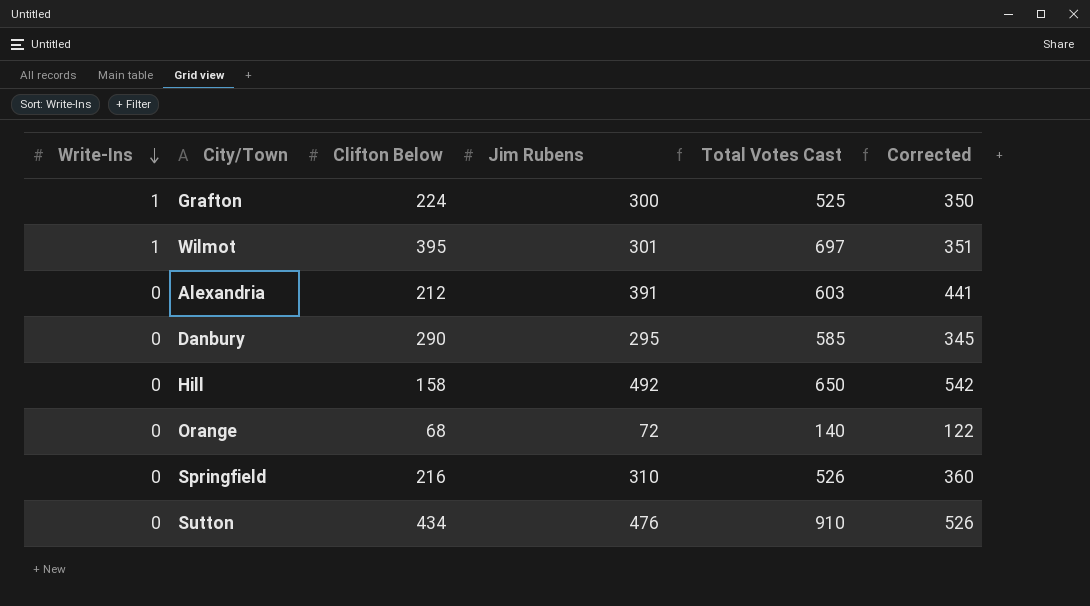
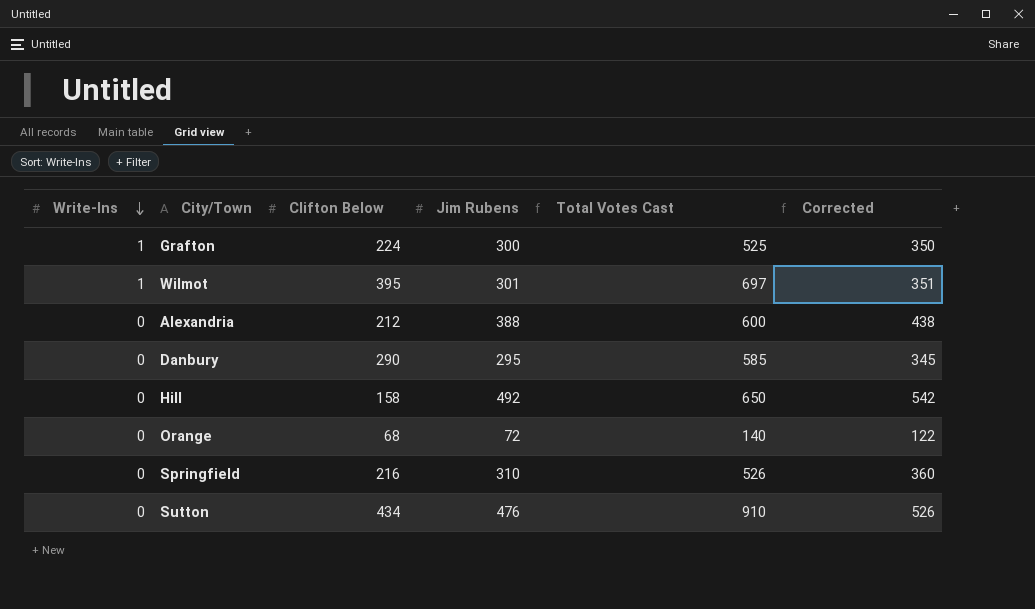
Alexandria | Jim Rubens: 391 -> 388
Alexandria | Total Votes Cast: 603 -> 600
Alexandria | Corrected: 441 -> 438

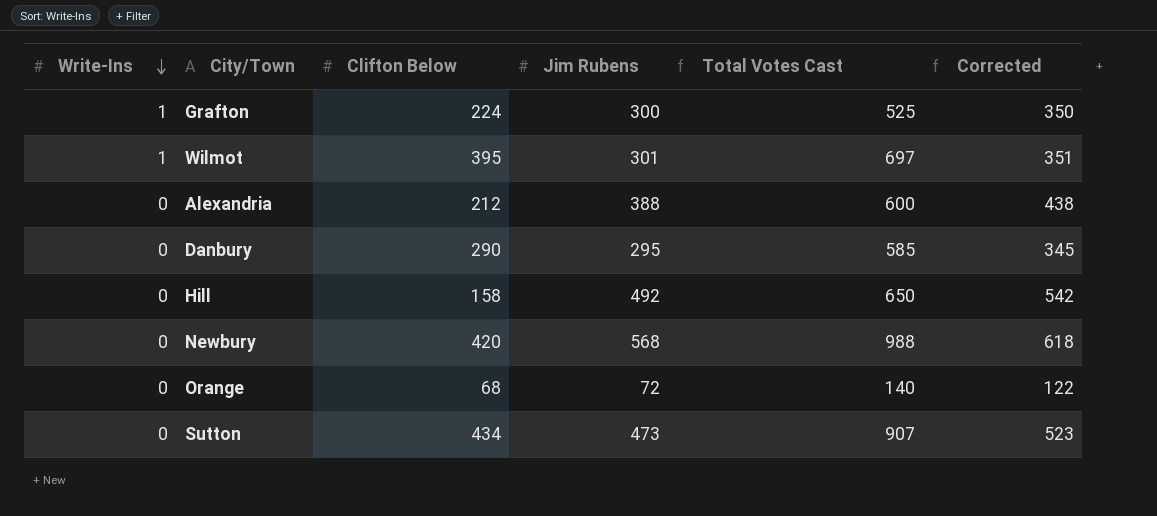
row Springfield: 0 | 216 | 310 | 526 | 360 -> none
row Newbury: none -> 0 | 420 | 568 | 988 | 618
Sutton | Jim Rubens: 476 -> 473
Sutton | Total Votes Cast: 910 -> 907
Sutton | Corrected: 526 -> 523

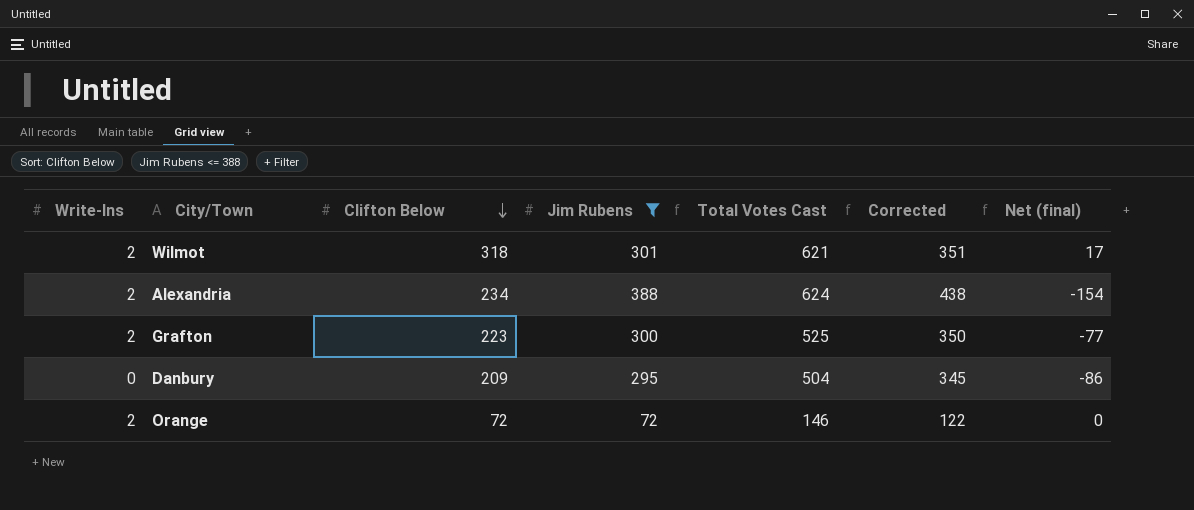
filter: none -> Jim Rubens <= 388
row order: Write-Ins descending -> Clifton Below descending
column Net (final) | formula: none -> [Clifton Below] - [Jim Rubens]
Wilmot | Write-Ins: 1 -> 2
Wilmot | Clifton Below: 395 -> 318
Wilmot | Total Votes Cast: 697 -> 621
Alexandria | Write-Ins: 0 -> 2
Alexandria | Clifton Below: 212 -> 234
Alexandria | Total Votes Cast: 600 -> 624
Grafton | Write-Ins: 1 -> 2
Grafton | Clifton Below: 224 -> 223
Danbury | Clifton Below: 290 -> 209
Danbury | Total Votes Cast: 585 -> 504
Orange | Write-Ins: 0 -> 2
Orange | Clifton Below: 68 -> 72
Orange | Total Votes Cast: 140 -> 146

